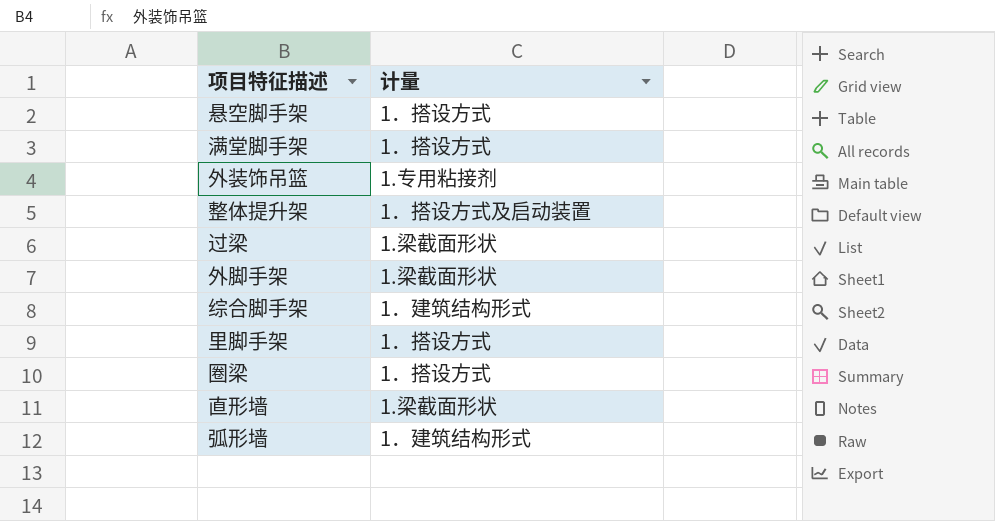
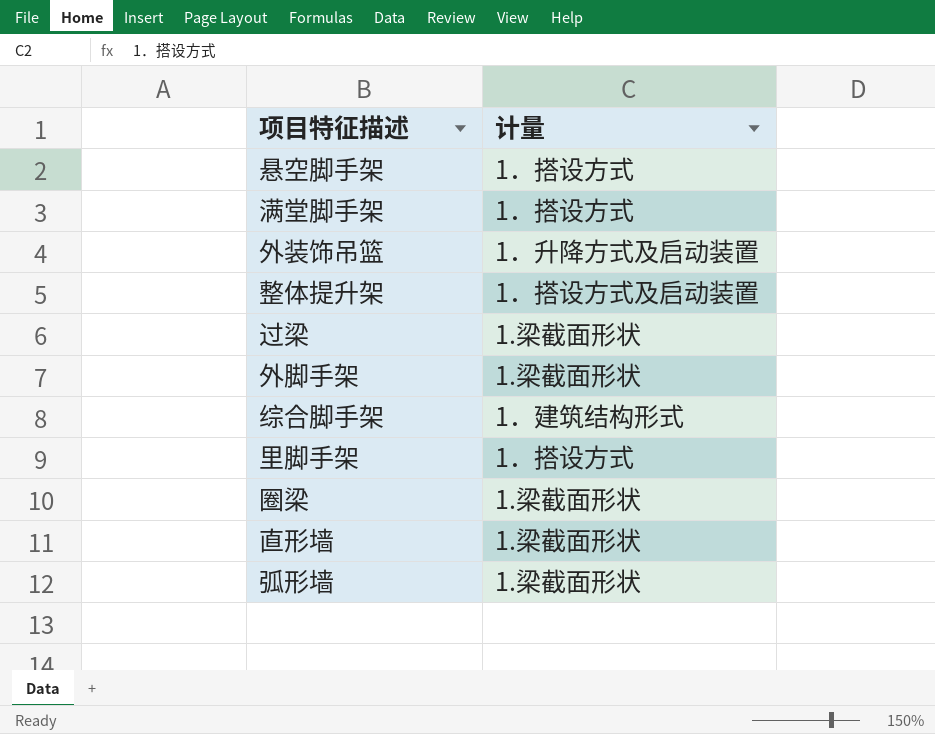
外装饰吊篮 | 计量: 1.专用粘接剂 -> 1．升降方式及启动装置
圈梁 | 计量: 1．搭设方式 -> 1.梁截面形状
弧形墙 | 计量: 1．建筑结构形式 -> 1.梁截面形状

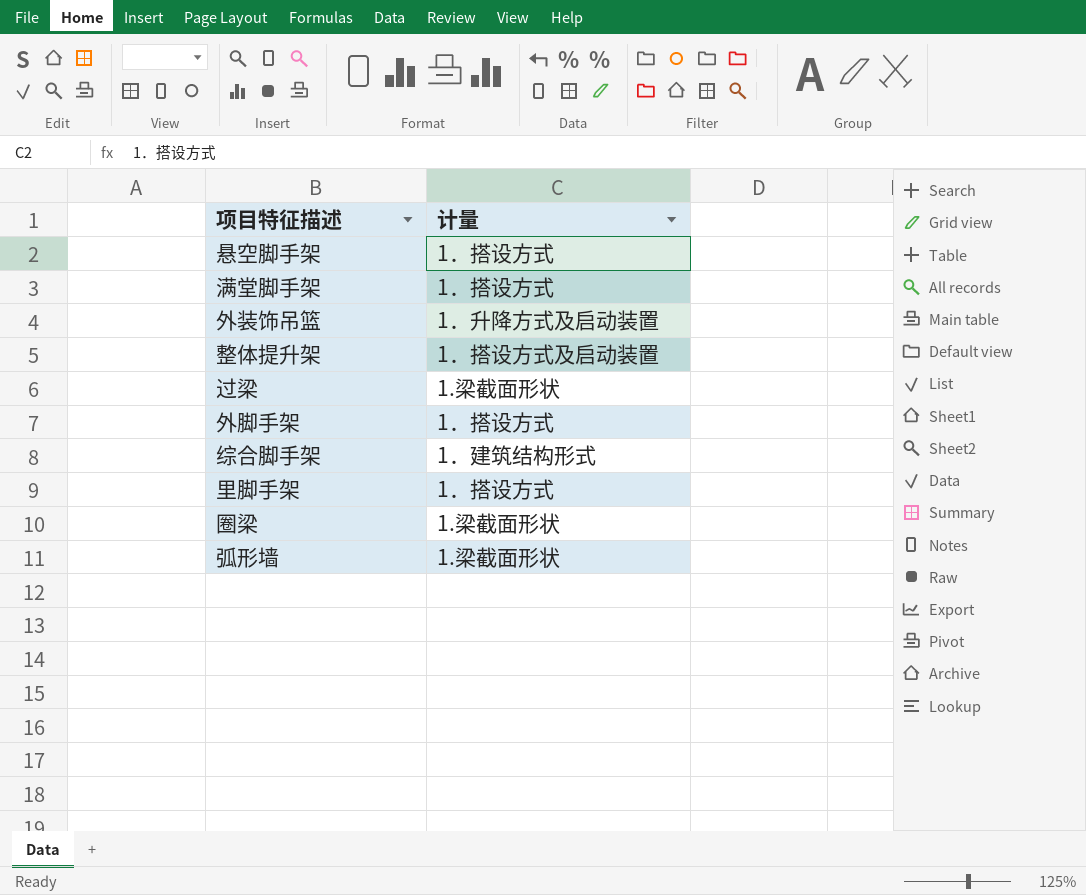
row 直形墙: 1.梁截面形状 -> none
外脚手架 | 计量: 1.梁截面形状 -> 1．搭设方式

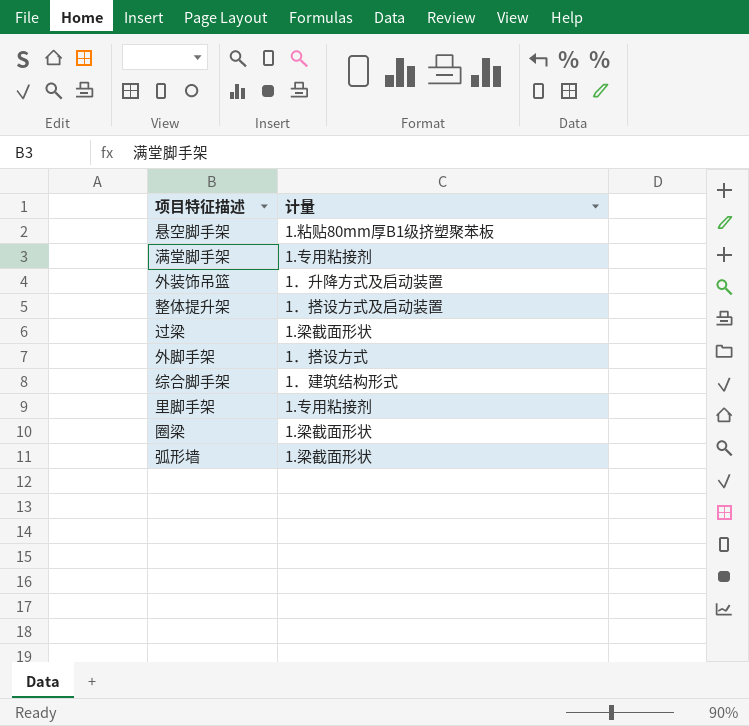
悬空脚手架 | 计量: 1．搭设方式 -> 1.粘贴80mm厚B1级挤塑聚苯板
满堂脚手架 | 计量: 1．搭设方式 -> 1.专用粘接剂
里脚手架 | 计量: 1．搭设方式 -> 1.专用粘接剂

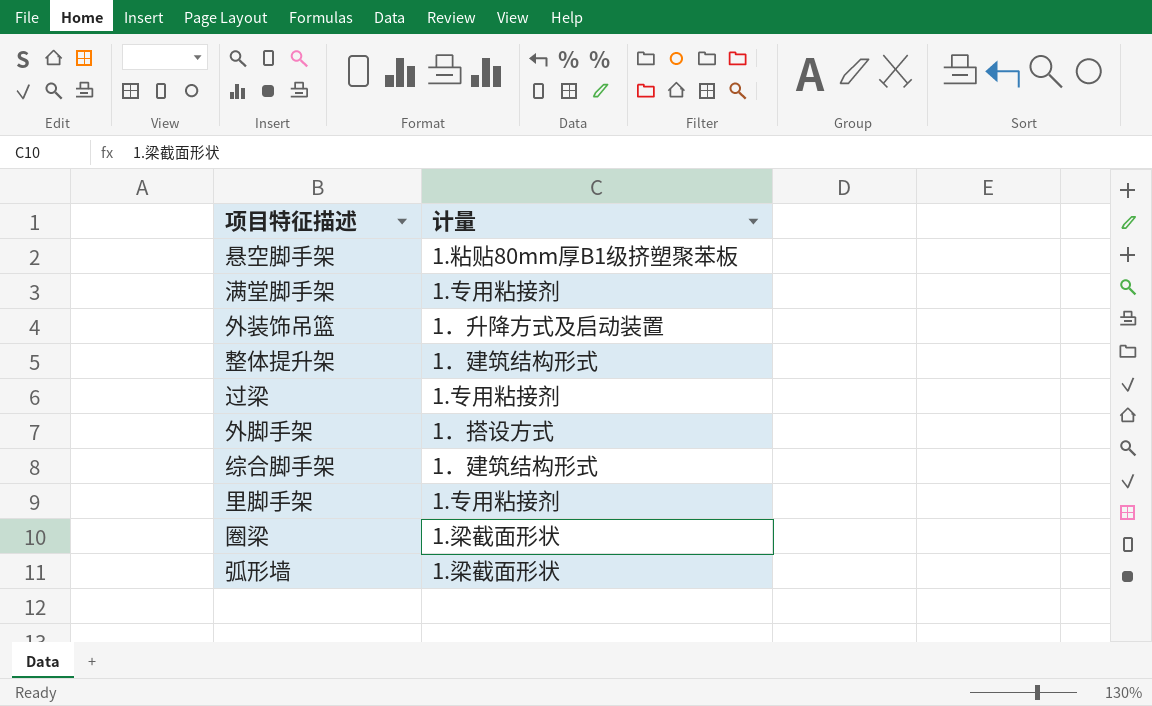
整体提升架 | 计量: 1．搭设方式及启动装置 -> 1．建筑结构形式
过梁 | 计量: 1.梁截面形状 -> 1.专用粘接剂

